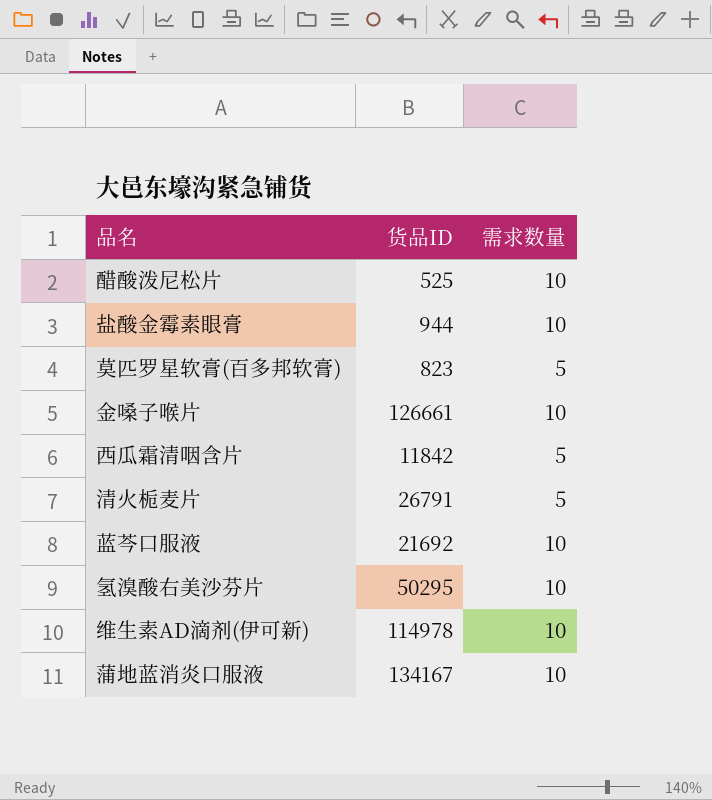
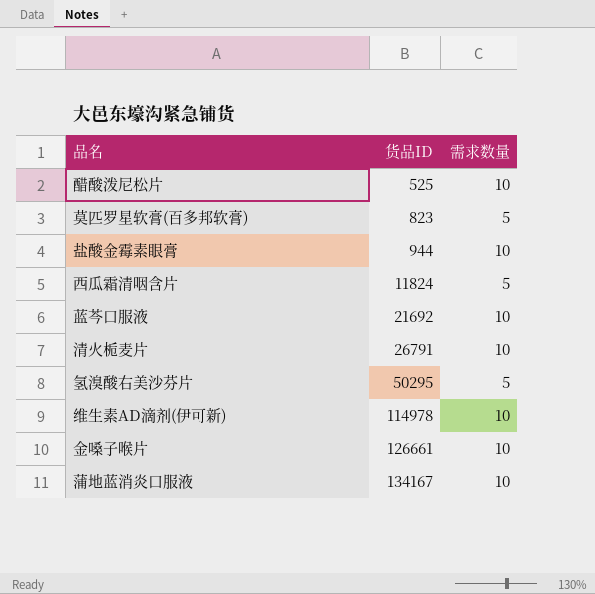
row order: none -> 货品ID ascending
西瓜霜清咽含片 | 货品ID: 11842 -> 11824
清火栀麦片 | 需求数量: 5 -> 10
氢溴酸右美沙芬片 | 需求数量: 10 -> 5

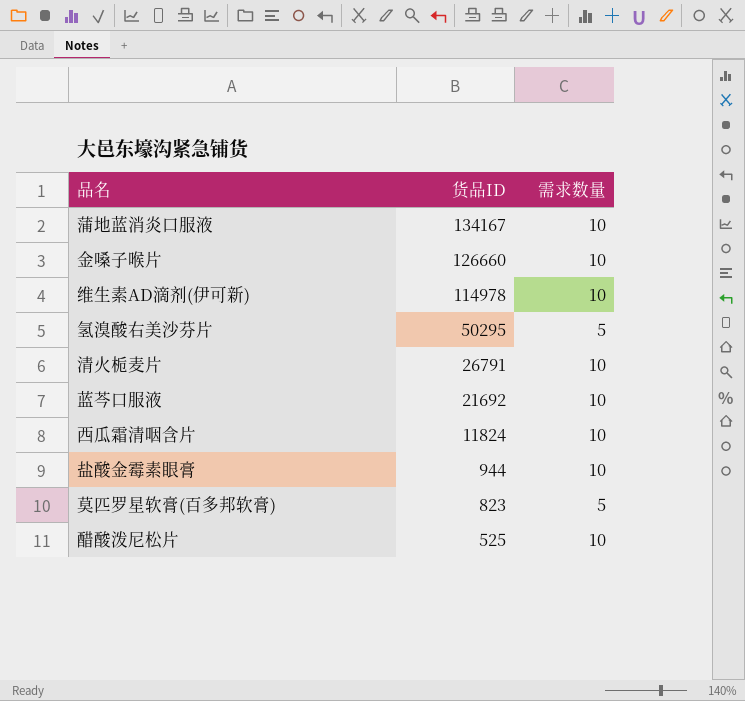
row order: 货品ID ascending -> 货品ID descending
金嗓子喉片 | 货品ID: 126661 -> 126660
西瓜霜清咽含片 | 需求数量: 5 -> 10

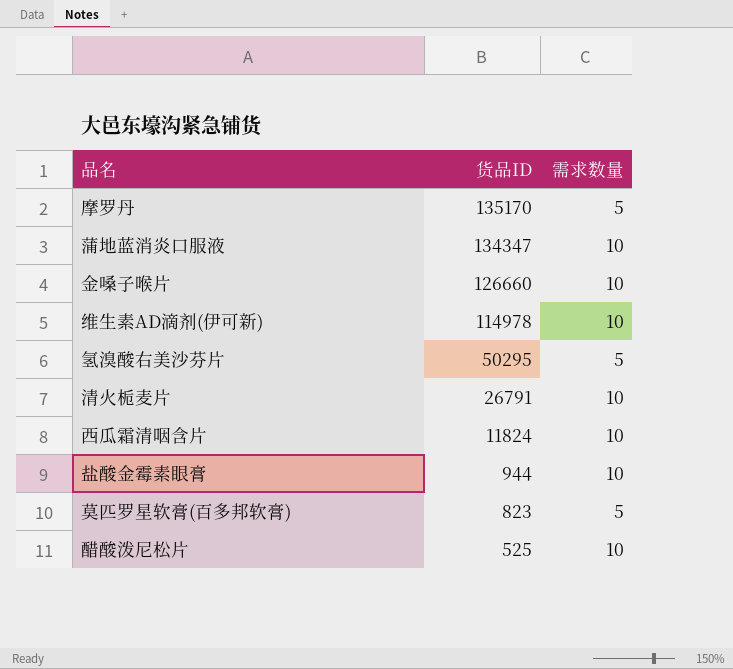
row 蓝芩口服液: 21692 | 10 -> none
row 摩罗丹: none -> 135170 | 5
蒲地蓝消炎口服液 | 货品ID: 134167 -> 134347

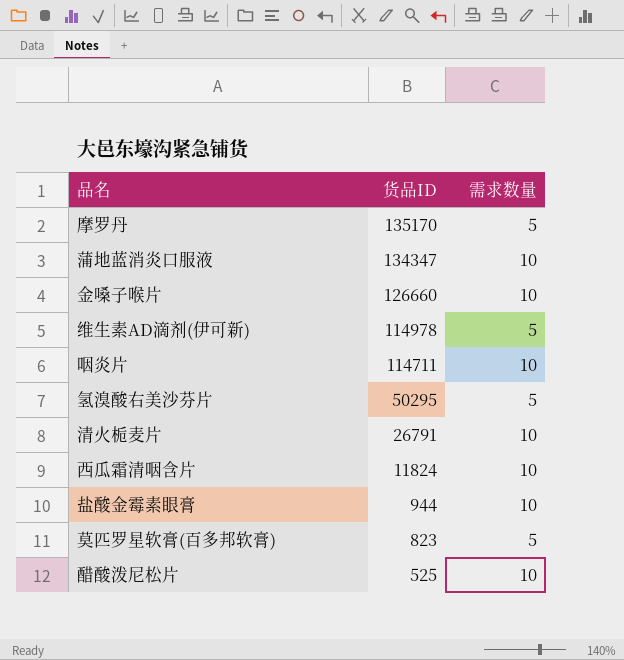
维生素AD滴剂(伊可新) | 需求数量: 10 -> 5
row 咽炎片: none -> 114711 | 10

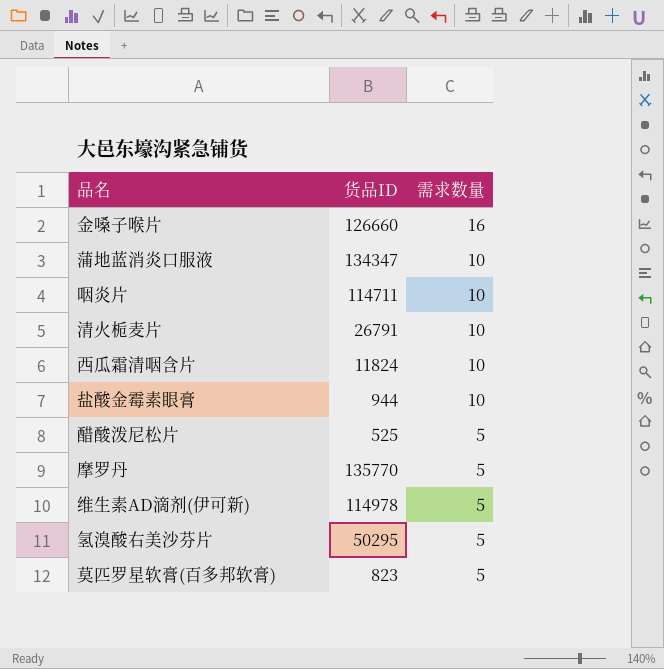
row order: 货品ID descending -> 需求数量 descending
金嗓子喉片 | 需求数量: 10 -> 16
醋酸泼尼松片 | 需求数量: 10 -> 5
摩罗丹 | 货品ID: 135170 -> 135770

